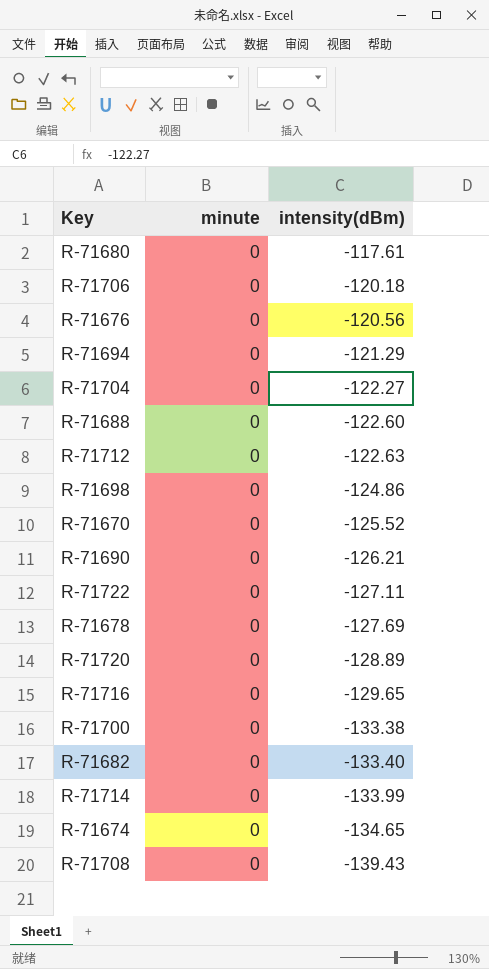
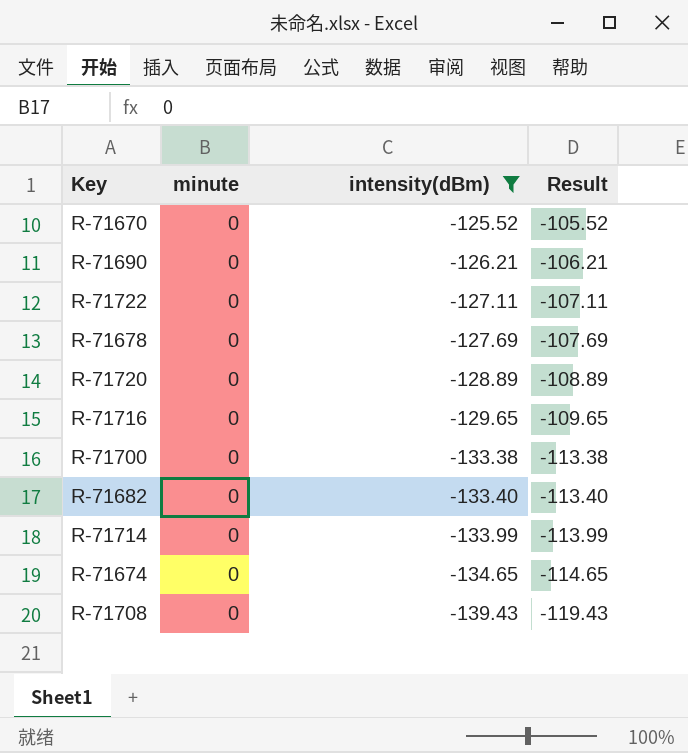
filter: none -> intensity(dBm) <= -125.52
column Result | formula: none -> [intensity(dBm)] + 20

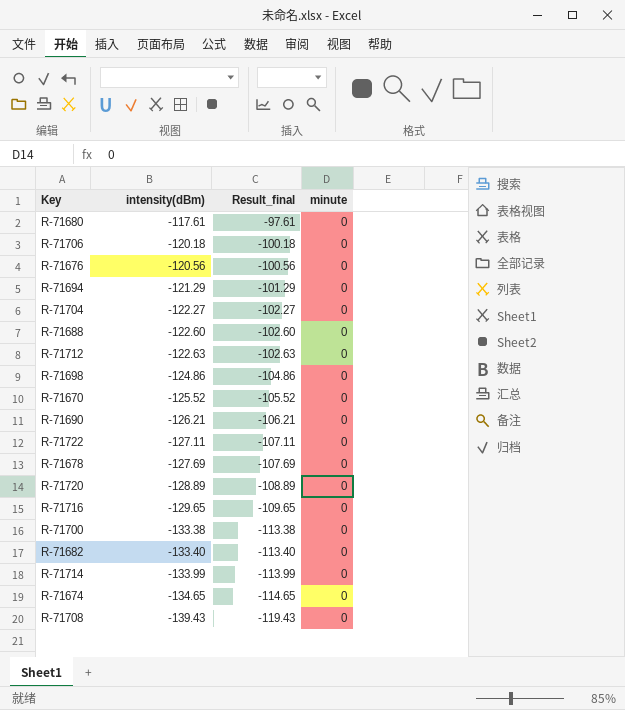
filter: intensity(dBm) <= -125.52 -> none
column name: Result -> Result_final
column minute | position: 2 -> 4

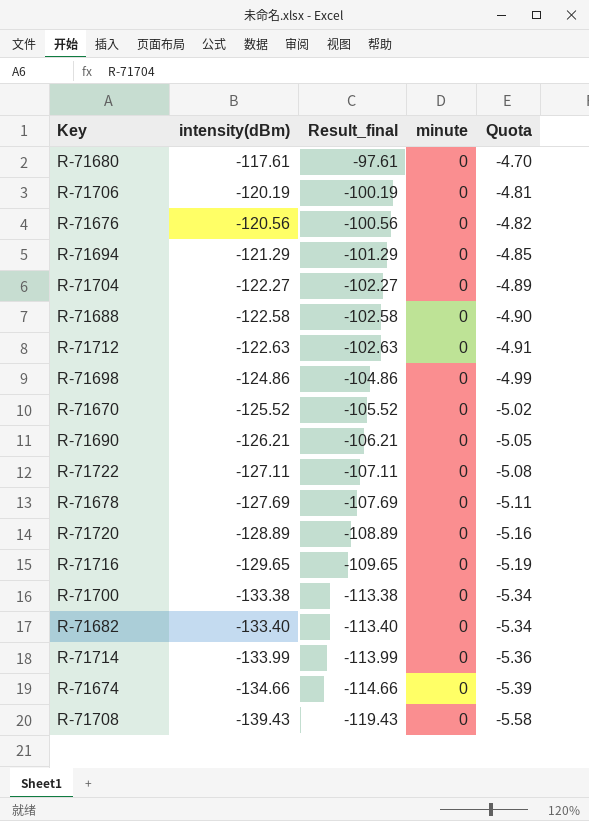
column Quota | formula: none -> [intensity(dBm)] * 0.04
R-71706 | intensity(dBm): -120.18 -> -120.19
R-71706 | Result_final: -100.18 -> -100.19
R-71688 | intensity(dBm): -122.60 -> -122.58
R-71688 | Result_final: -102.60 -> -102.58
R-71674 | intensity(dBm): -134.65 -> -134.66
R-71674 | Result_final: -114.65 -> -114.66

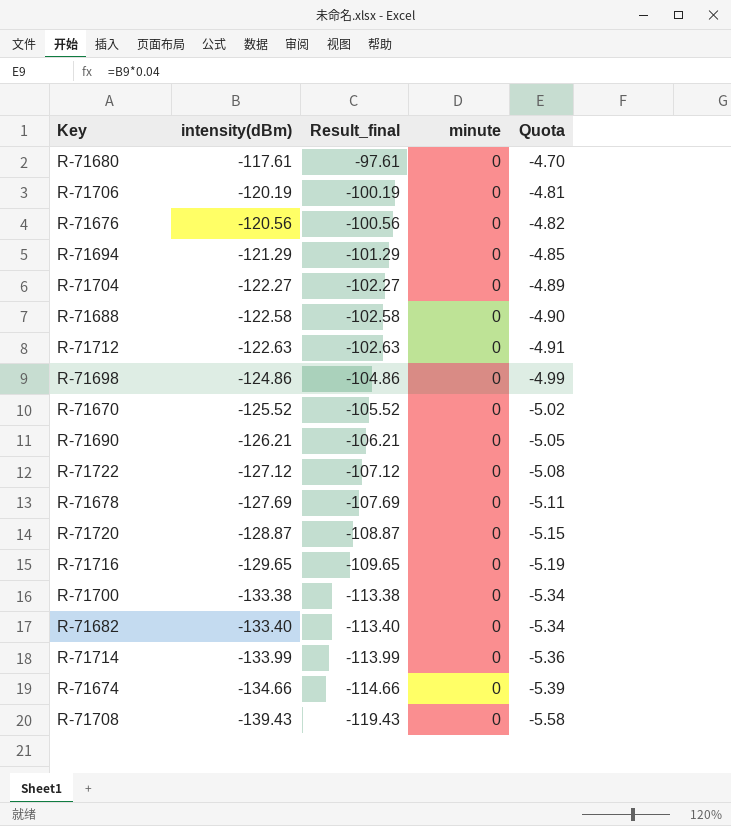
R-71722 | intensity(dBm): -127.11 -> -127.12
R-71722 | Result_final: -107.11 -> -107.12
R-71720 | intensity(dBm): -128.89 -> -128.87
R-71720 | Result_final: -108.89 -> -108.87
R-71720 | Quota: -5.16 -> -5.15

